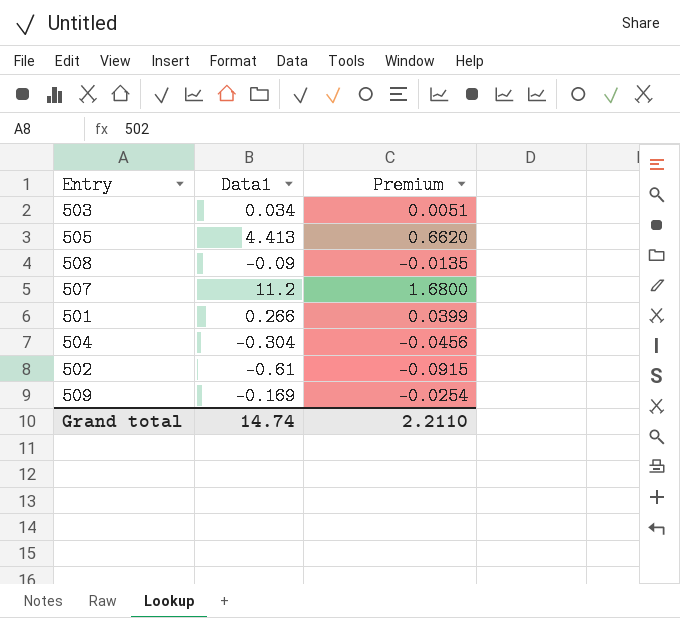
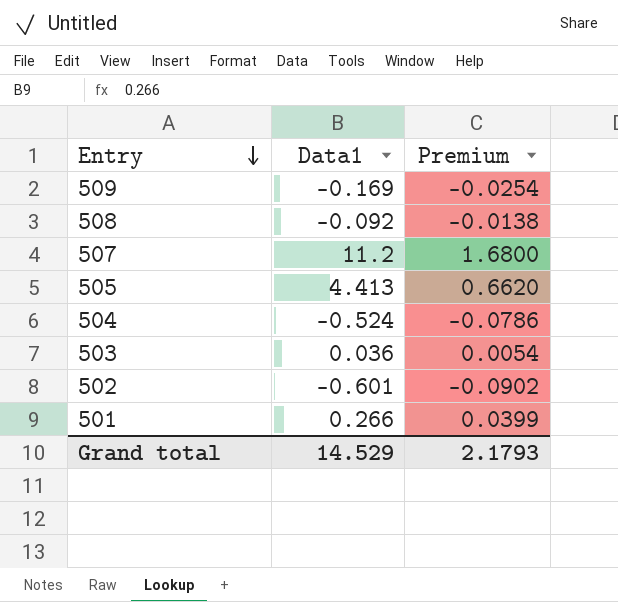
row order: none -> Entry descending
508 | Data1: -0.09 -> -0.092
508 | Premium: -0.0135 -> -0.0138
504 | Data1: -0.304 -> -0.524
504 | Premium: -0.0456 -> -0.0786
503 | Data1: 0.034 -> 0.036
503 | Premium: 0.0051 -> 0.0054
502 | Data1: -0.61 -> -0.601
502 | Premium: -0.0915 -> -0.0902
Grand total | Data1: 14.74 -> 14.529
Grand total | Premium: 2.2110 -> 2.1793

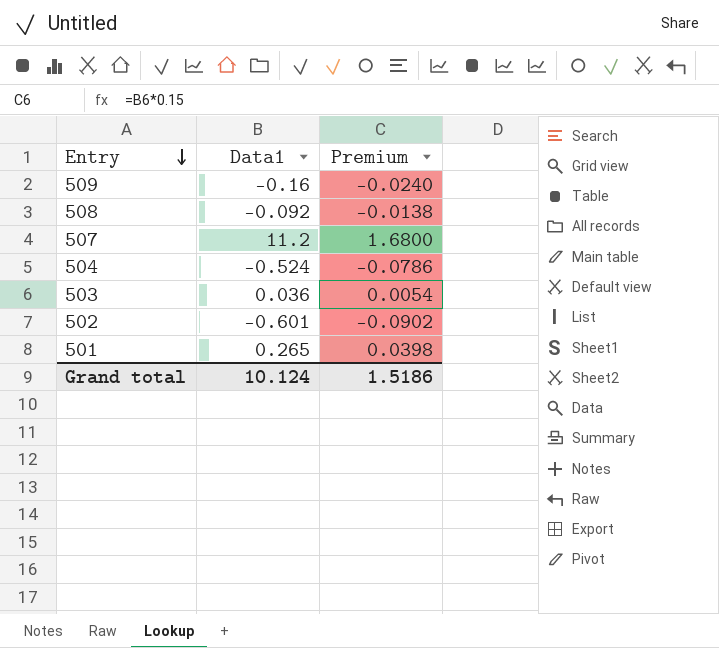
row 505: 4.413 | 0.6620 -> none
509 | Data1: -0.169 -> -0.16
509 | Premium: -0.0254 -> -0.0240
501 | Data1: 0.266 -> 0.265
501 | Premium: 0.0399 -> 0.0398
Grand total | Data1: 14.529 -> 10.124
Grand total | Premium: 2.1793 -> 1.5186

